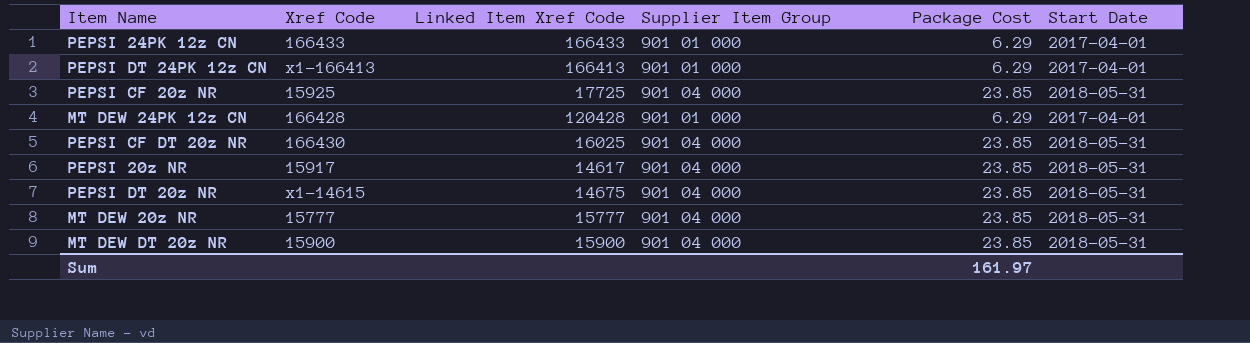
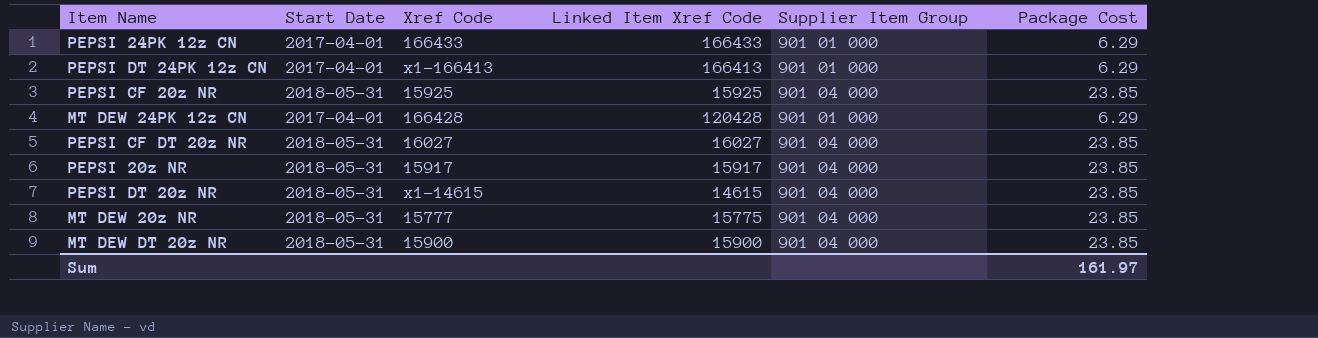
column Start Date | position: 6 -> 2
PEPSI CF 20z NR | Linked Item Xref Code: 17725 -> 15925
PEPSI CF DT 20z NR | Xref Code: 166430 -> 16027
PEPSI CF DT 20z NR | Linked Item Xref Code: 16025 -> 16027
PEPSI 20z NR | Linked Item Xref Code: 14617 -> 15917
PEPSI DT 20z NR | Linked Item Xref Code: 14675 -> 14615
MT DEW 20z NR | Linked Item Xref Code: 15777 -> 15775

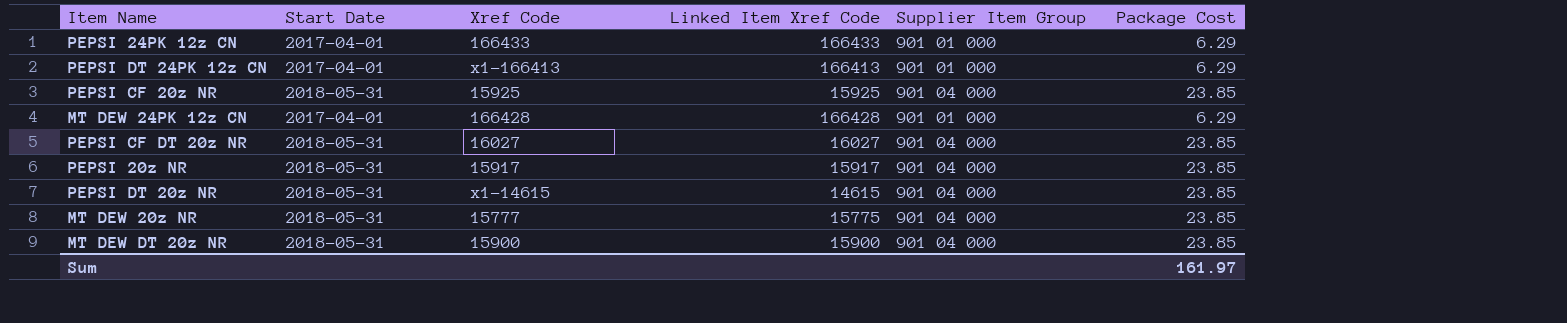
MT DEW 24PK 12z CN | Linked Item Xref Code: 120428 -> 166428

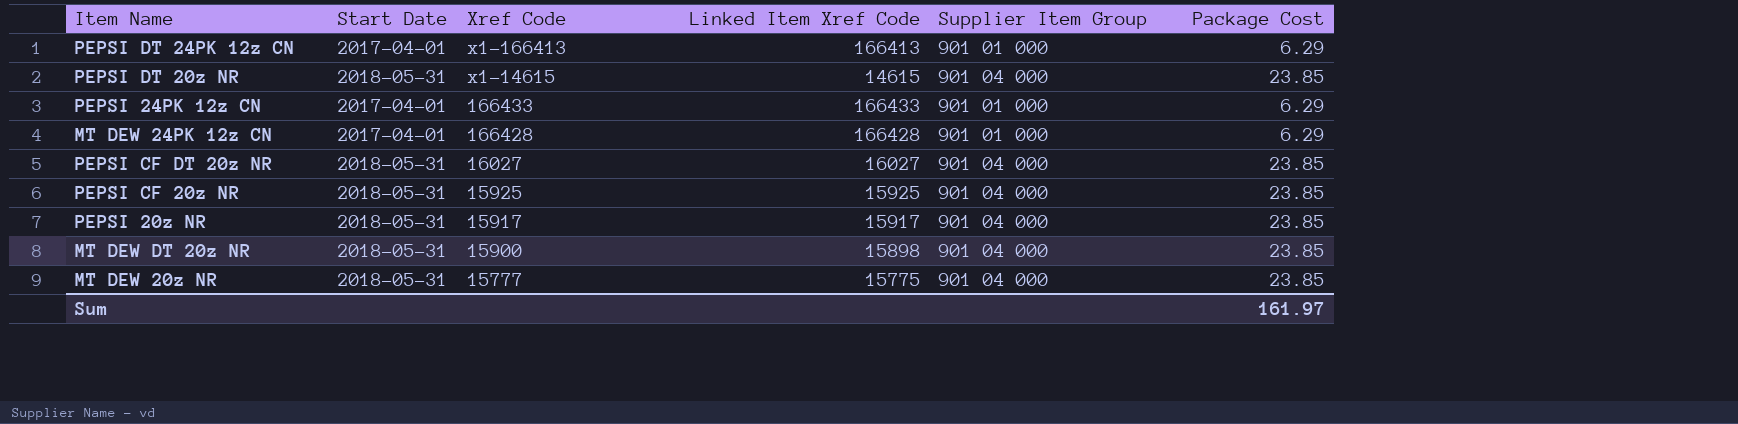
row order: none -> Xref Code descending
MT DEW DT 20z NR | Linked Item Xref Code: 15900 -> 15898

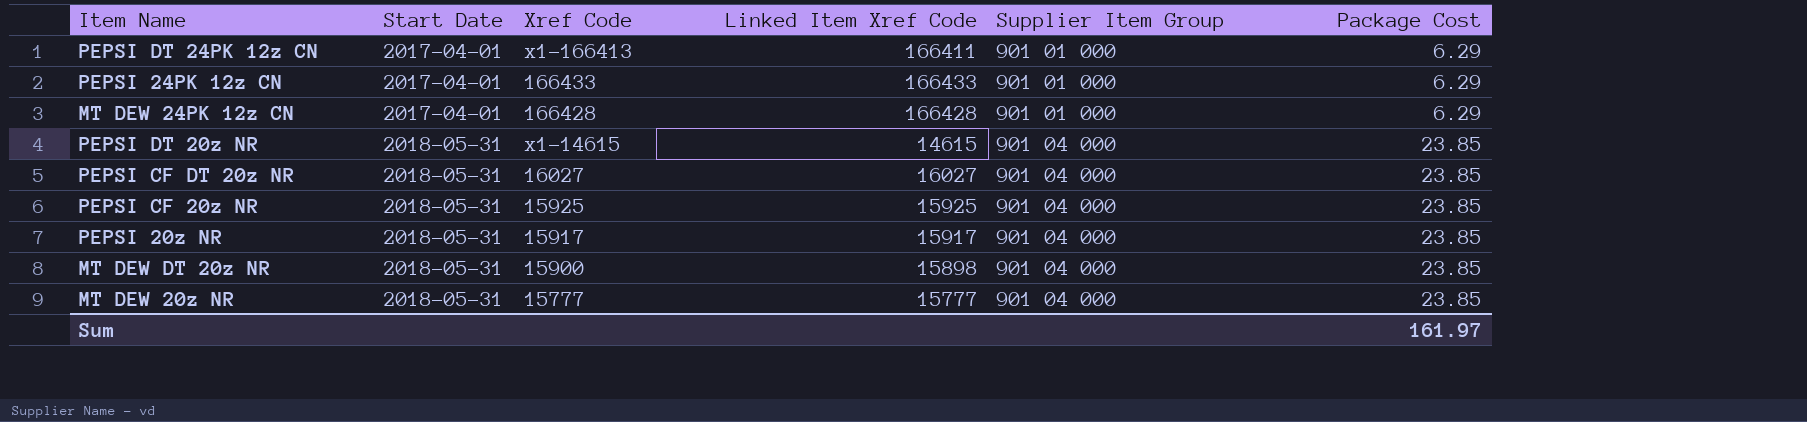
row order: Xref Code descending -> Start Date ascending
PEPSI DT 24PK 12z CN | Linked Item Xref Code: 166413 -> 166411
MT DEW 20z NR | Linked Item Xref Code: 15775 -> 15777

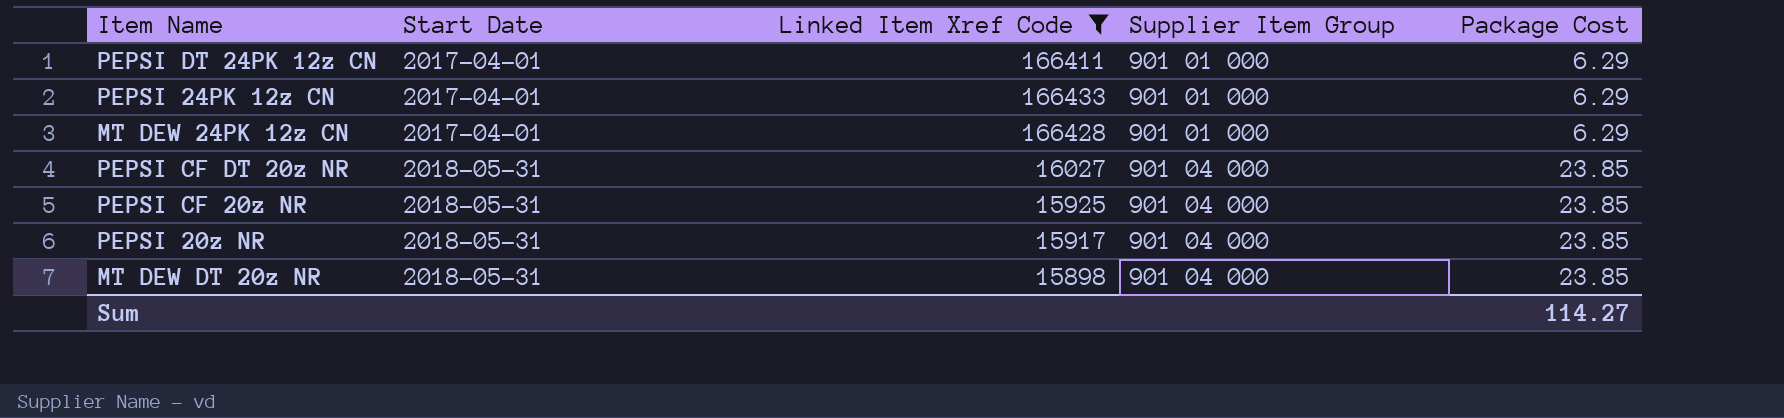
filter: none -> Linked Item Xref Code >= 15898
column Xref Code | position: 3 -> none
Sum | Package Cost: 161.97 -> 114.27

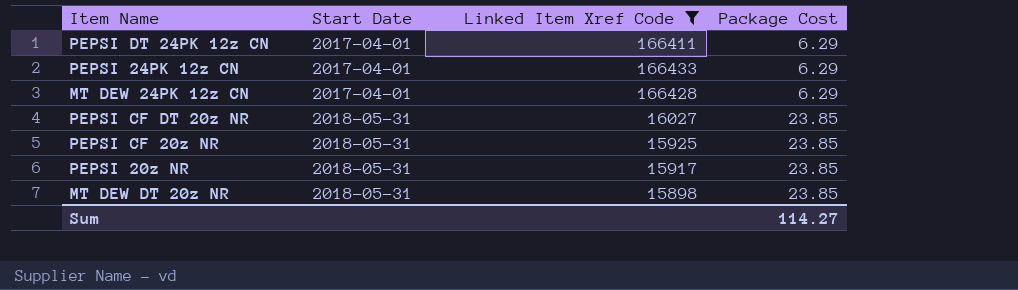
column Supplier Item Group | position: 4 -> none

